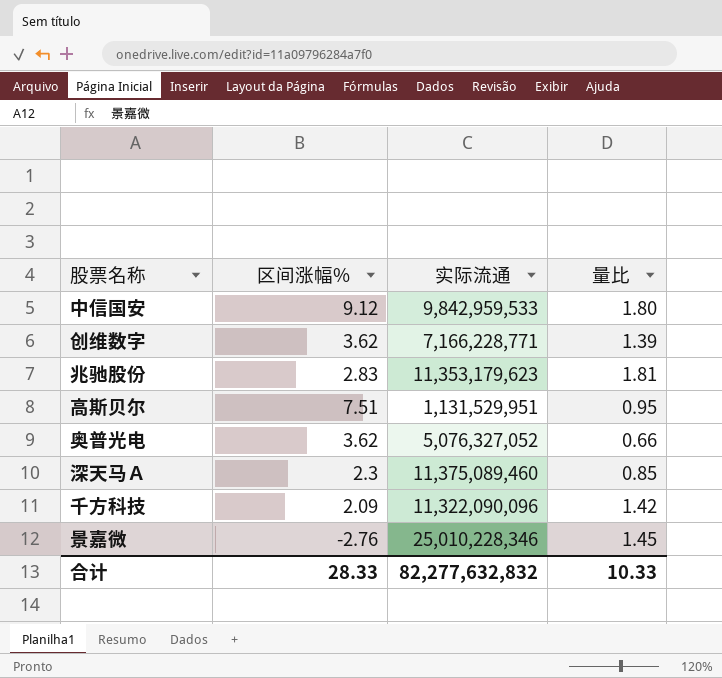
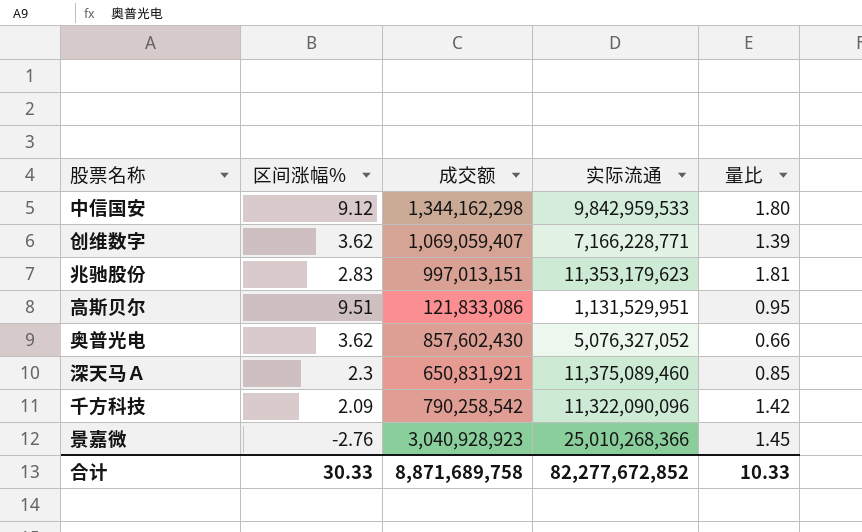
column 成交额 | position: none -> 3
高斯贝尔 | 区间涨幅%: 7.51 -> 9.51
景嘉微 | 实际流通: 25,010,228,346 -> 25,010,268,366
合计 | 区间涨幅%: 28.33 -> 30.33
合计 | 实际流通: 82,277,632,832 -> 82,277,672,852

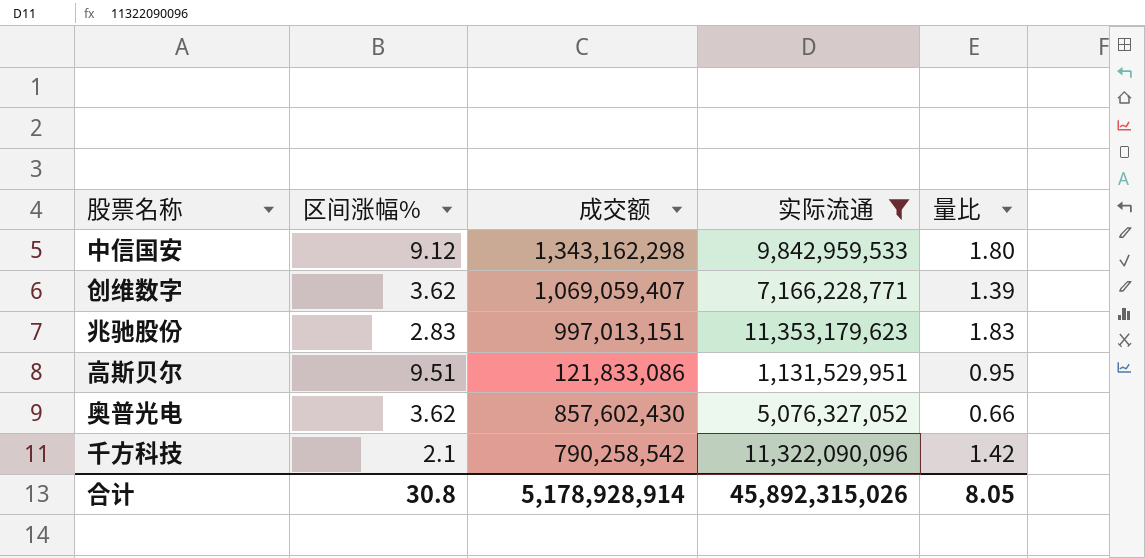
filter: none -> 实际流通 <= 11,353,179,623
中信国安 | 成交额: 1,344,162,298 -> 1,343,162,298
兆驰股份 | 量比: 1.81 -> 1.83
千方科技 | 区间涨幅%: 2.09 -> 2.1
合计 | 区间涨幅%: 30.33 -> 30.8
合计 | 成交额: 8,871,689,758 -> 5,178,928,914
合计 | 实际流通: 82,277,672,852 -> 45,892,315,026
合计 | 量比: 10.33 -> 8.05

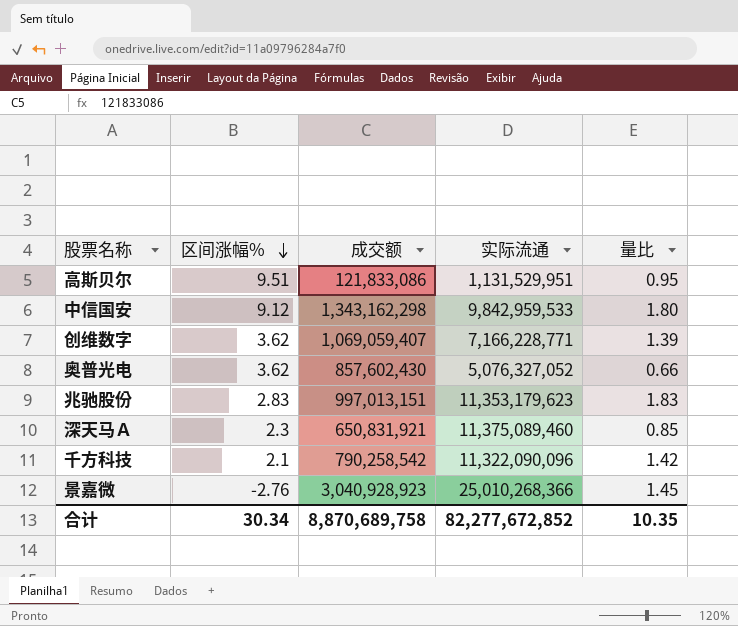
filter: 实际流通 <= 11,353,179,623 -> none
row order: none -> 区间涨幅% descending
合计 | 区间涨幅%: 30.8 -> 30.34
合计 | 成交额: 5,178,928,914 -> 8,870,689,758
合计 | 实际流通: 45,892,315,026 -> 82,277,672,852
合计 | 量比: 8.05 -> 10.35

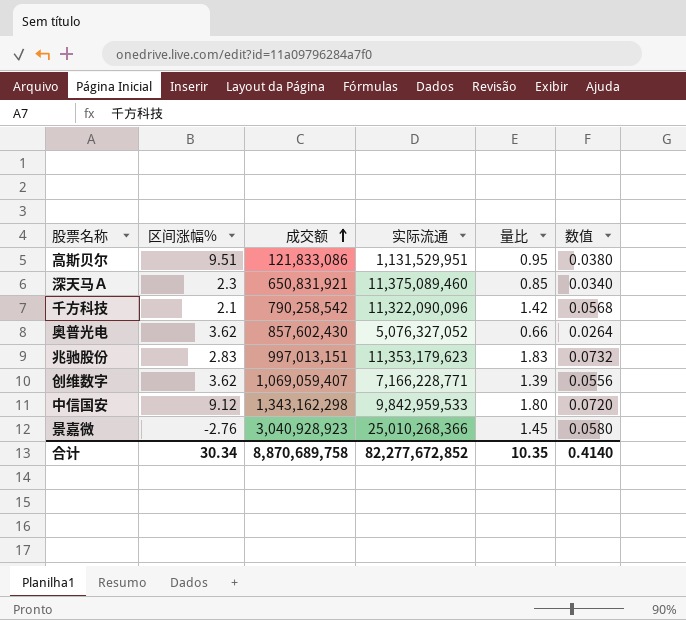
row order: 区间涨幅% descending -> 成交额 ascending
column 数值 | formula: none -> [量比] * 0.04

